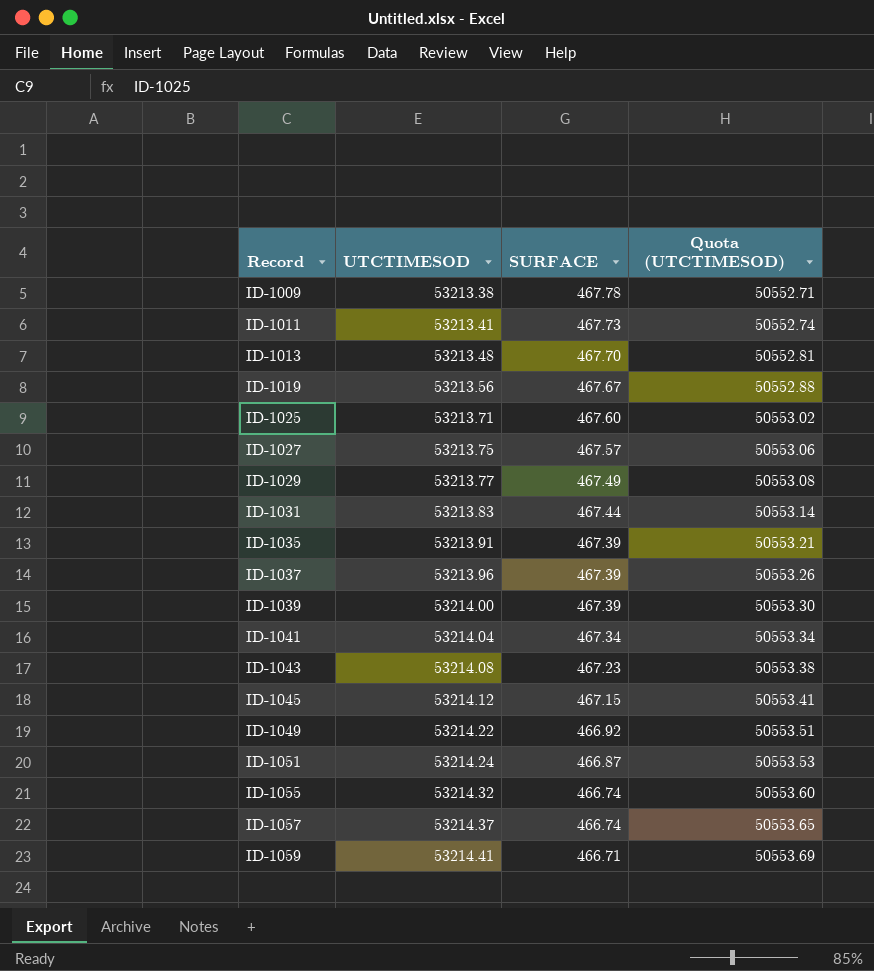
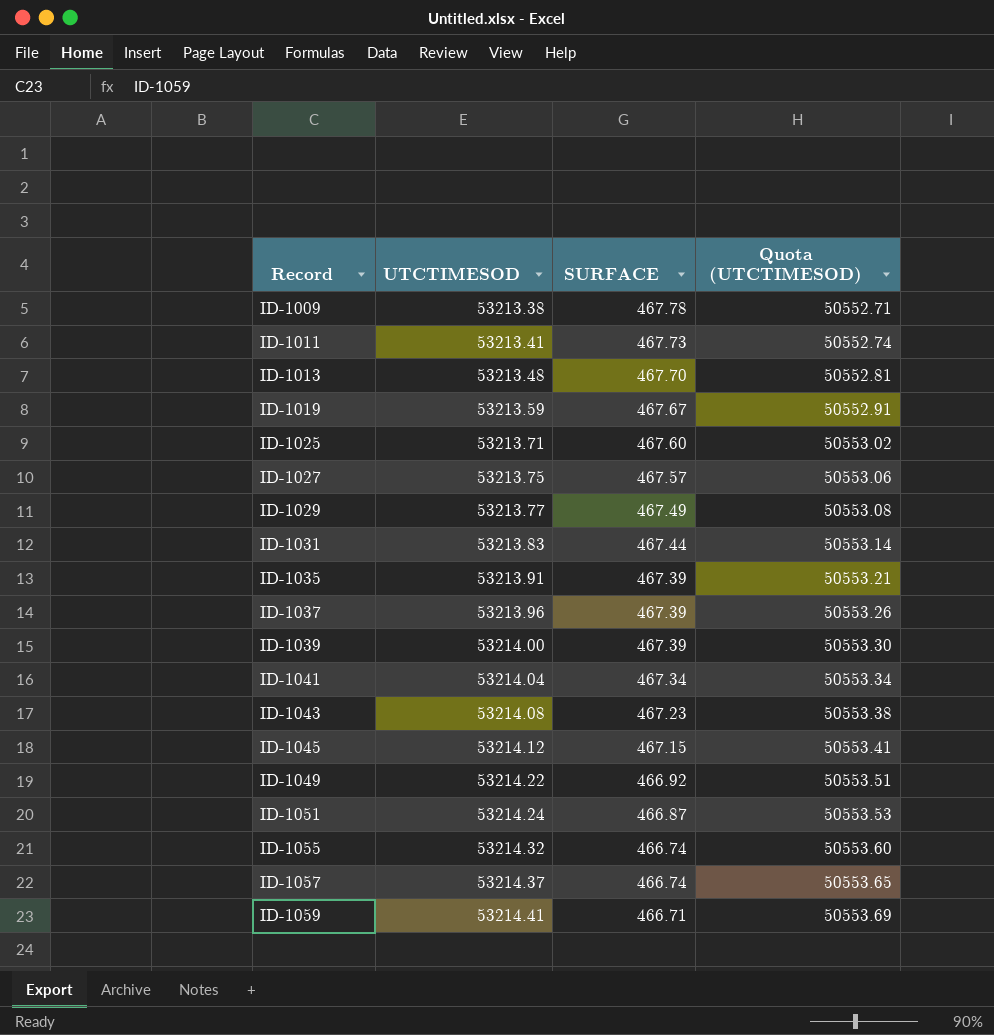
ID-1019 | UTCTIMESOD: 53213.56 -> 53213.59
ID-1019 | Quota (UTCTIMESOD): 50552.88 -> 50552.91

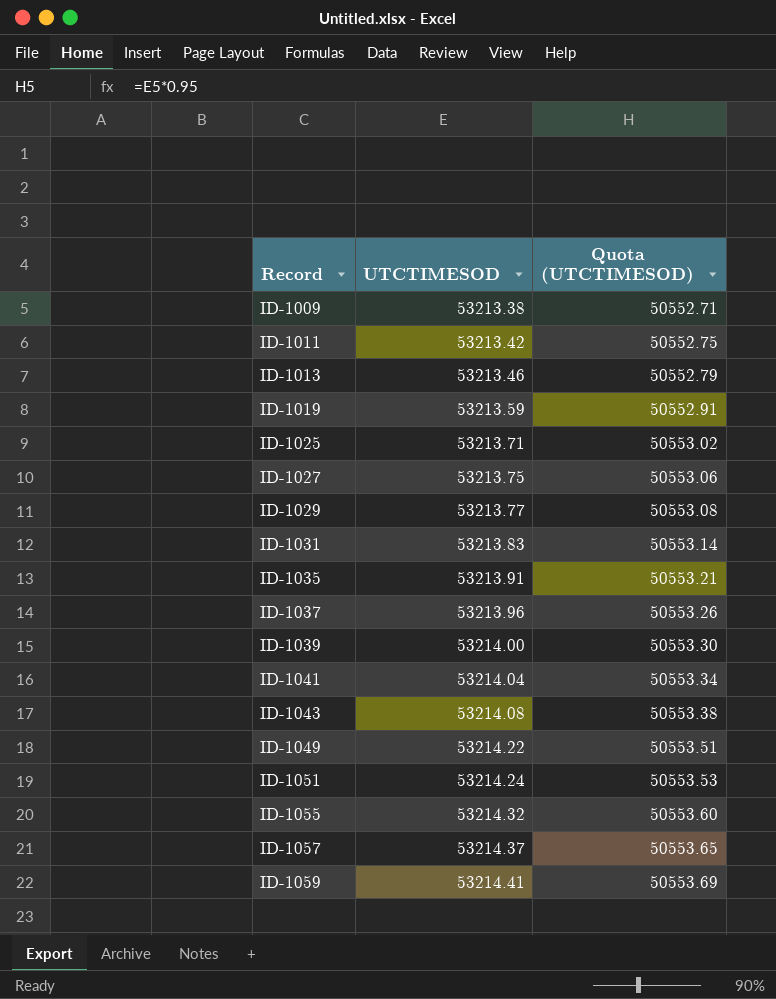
column SURFACE | position: 3 -> none
row ID-1045: 53214.12 | 467.15 | 50553.41 -> none
ID-1011 | UTCTIMESOD: 53213.41 -> 53213.42
ID-1011 | Quota (UTCTIMESOD): 50552.74 -> 50552.75
ID-1013 | UTCTIMESOD: 53213.48 -> 53213.46
ID-1013 | Quota (UTCTIMESOD): 50552.81 -> 50552.79

